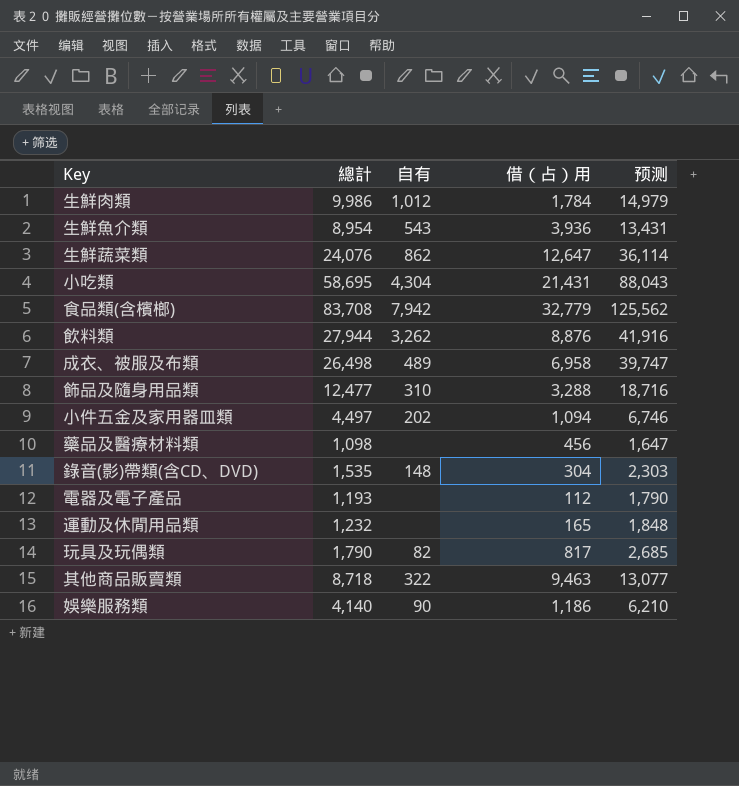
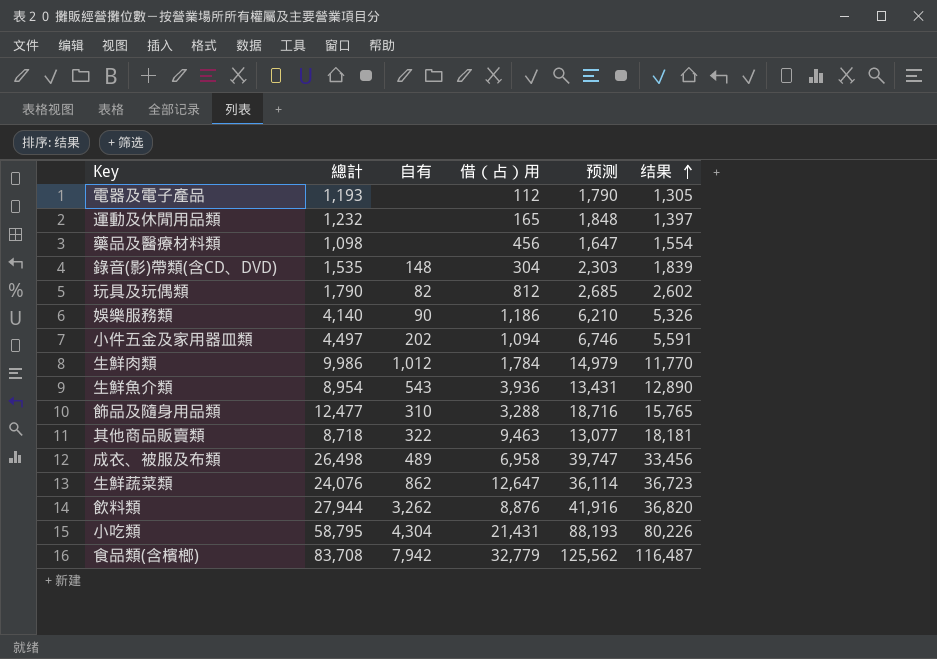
row order: none -> 结果 ascending
column 结果 | formula: none -> [總計] + [借（占）用]
玩具及玩偶類 | 借（占）用: 817 -> 812
小吃類 | 總計: 58,695 -> 58,795
小吃類 | 预测: 88,043 -> 88,193

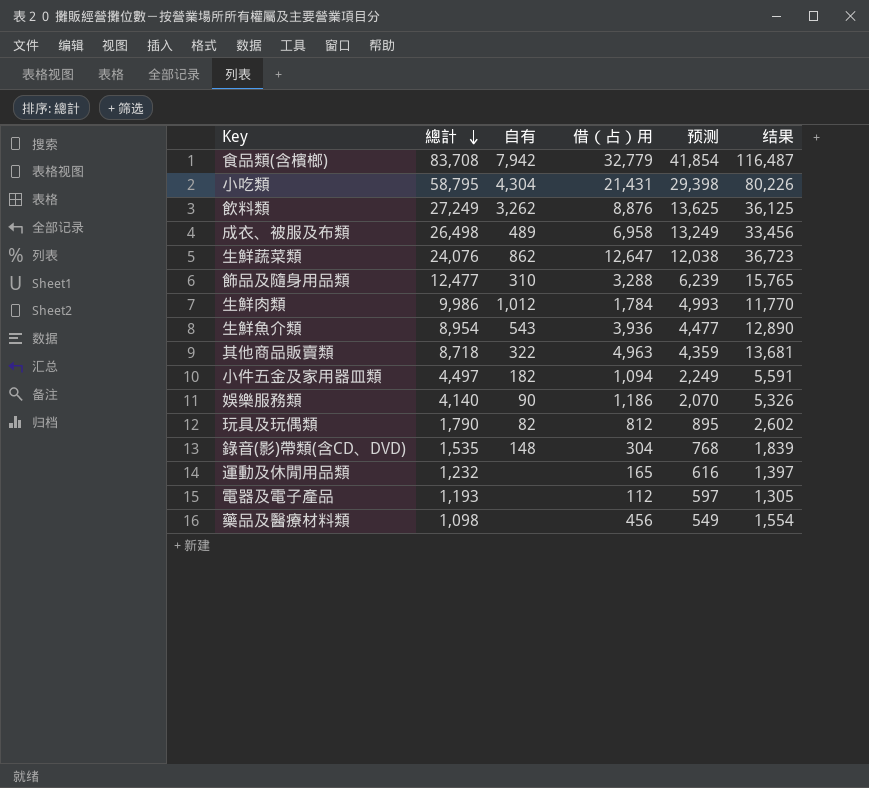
row order: 结果 ascending -> 總計 descending
column 预测 | formula: [總計] * 1.5 -> [總計] * 0.5
飲料類 | 總計: 27,944 -> 27,249
飲料類 | 结果: 36,820 -> 36,125
其他商品販賣類 | 借（占）用: 9,463 -> 4,963
其他商品販賣類 | 结果: 18,181 -> 13,681
小件五金及家用器皿類 | 自有: 202 -> 182

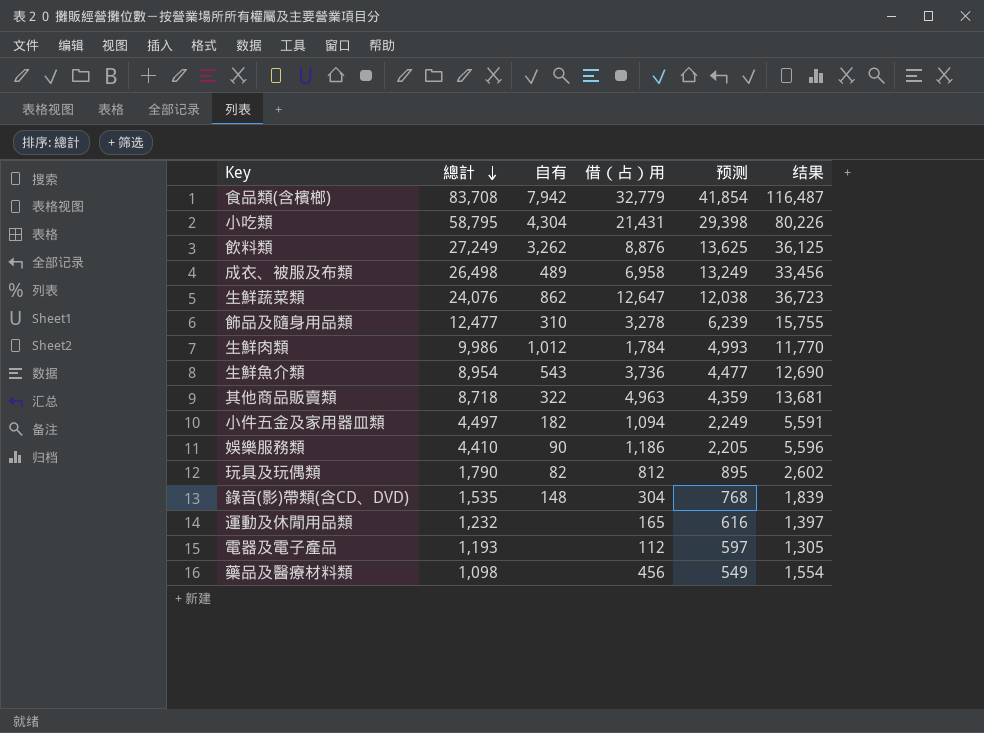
飾品及隨身用品類 | 借（占）用: 3,288 -> 3,278
飾品及隨身用品類 | 结果: 15,765 -> 15,755
生鮮魚介類 | 借（占）用: 3,936 -> 3,736
生鮮魚介類 | 结果: 12,890 -> 12,690
娛樂服務類 | 總計: 4,140 -> 4,410
娛樂服務類 | 预测: 2,070 -> 2,205
娛樂服務類 | 结果: 5,326 -> 5,596

